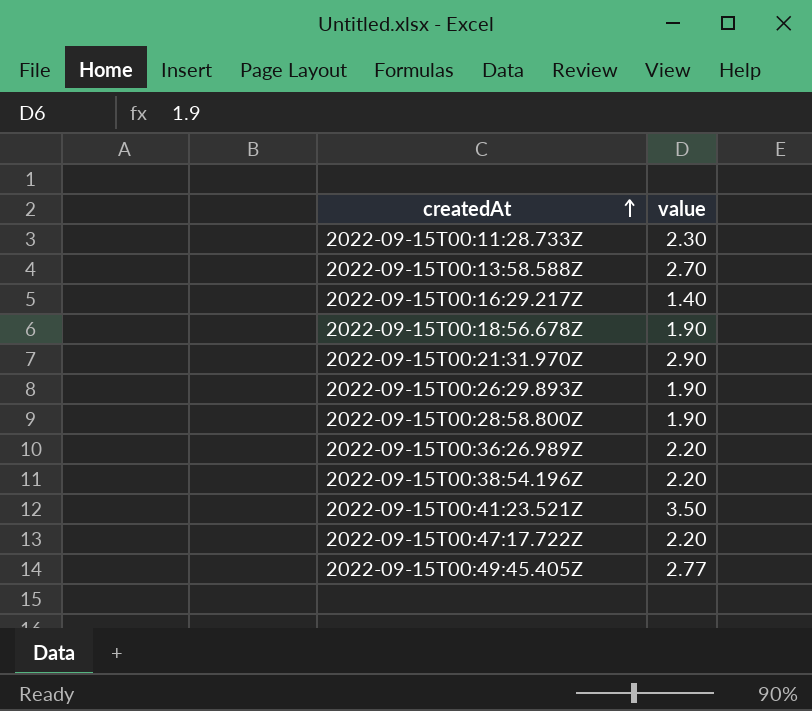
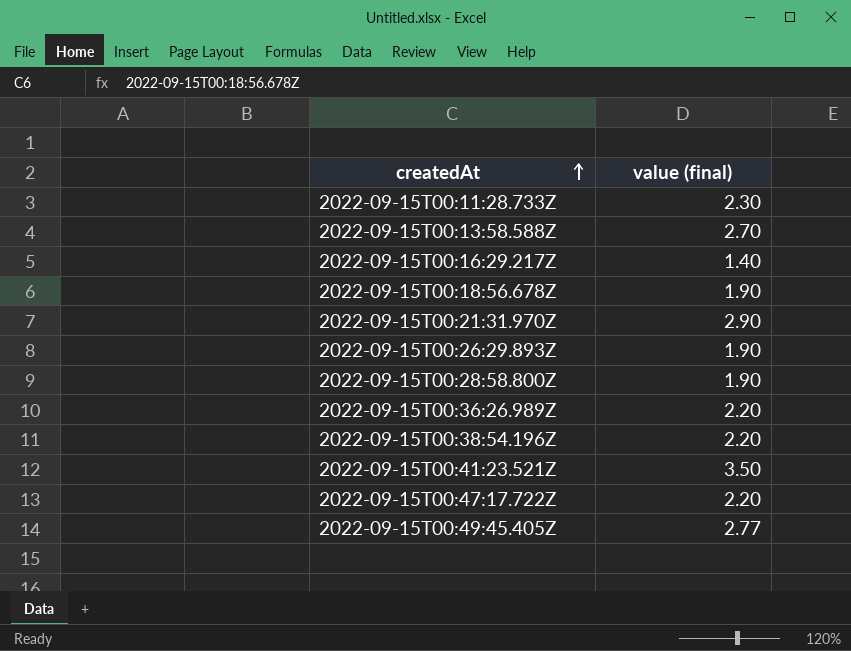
column name: value -> value (final)

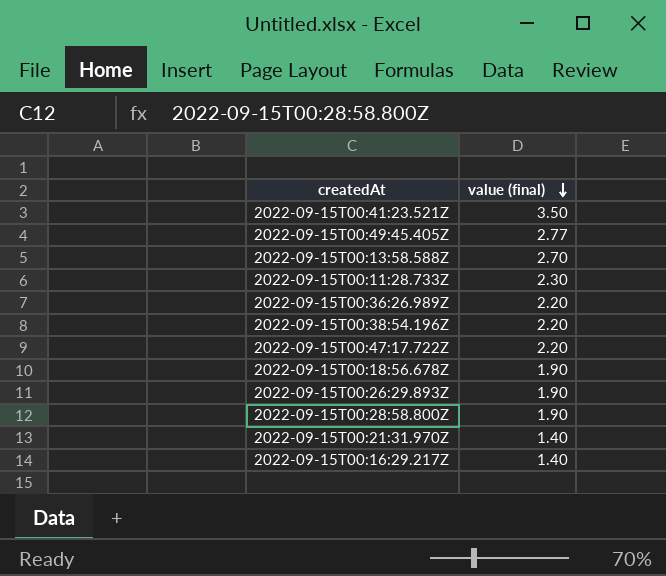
row order: createdAt ascending -> value (final) descending
2022-09-15T00:21:31.970Z | value (final): 2.90 -> 1.40

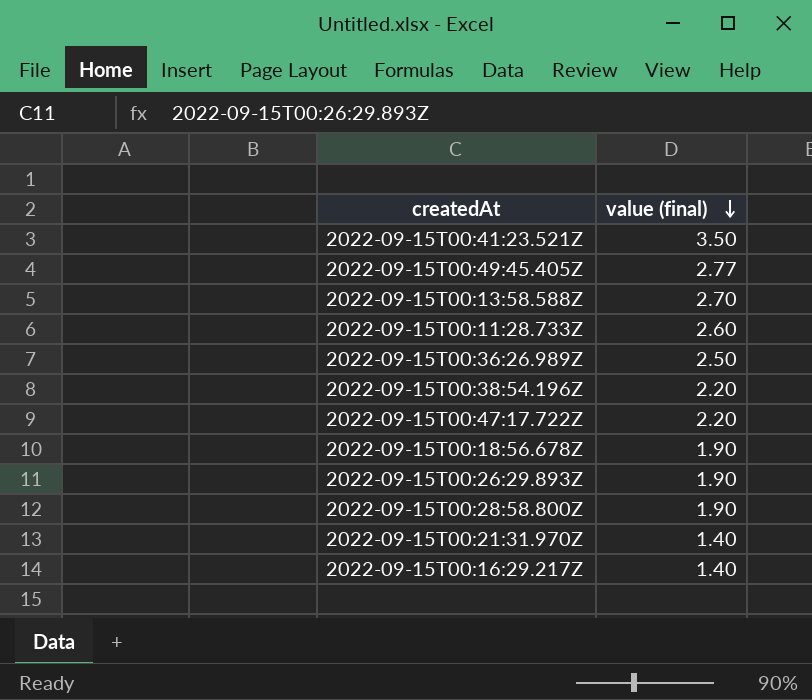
2022-09-15T00:11:28.733Z | value (final): 2.30 -> 2.60
2022-09-15T00:36:26.989Z | value (final): 2.20 -> 2.50

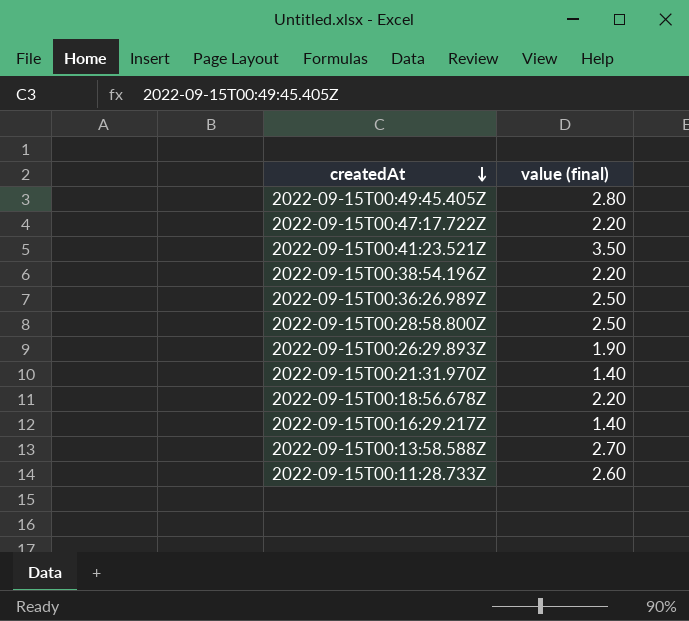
row order: value (final) descending -> createdAt descending
2022-09-15T00:49:45.405Z | value (final): 2.77 -> 2.80
2022-09-15T00:28:58.800Z | value (final): 1.90 -> 2.50
2022-09-15T00:18:56.678Z | value (final): 1.90 -> 2.20

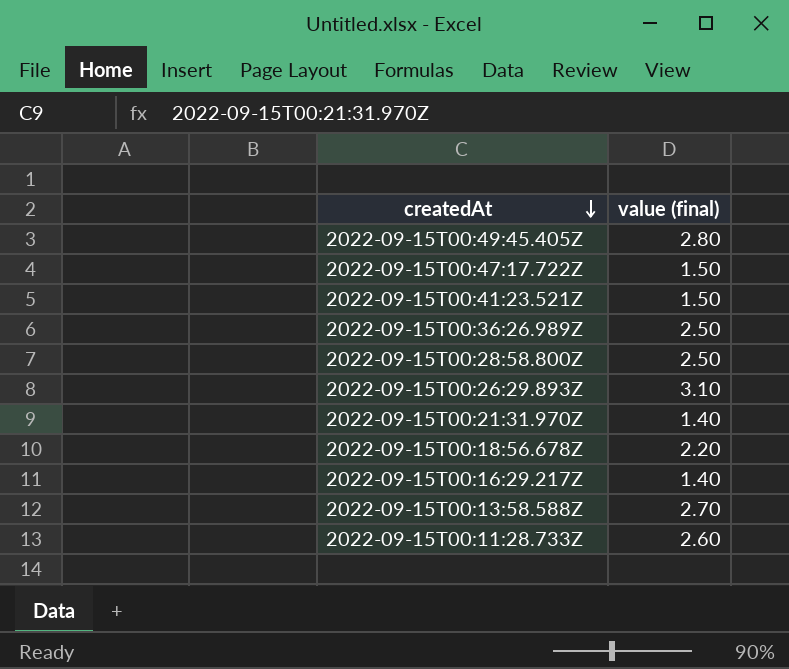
row 2022-09-15T00:38:54.196Z: 2.20 -> none
2022-09-15T00:47:17.722Z | value (final): 2.20 -> 1.50
2022-09-15T00:41:23.521Z | value (final): 3.50 -> 1.50
2022-09-15T00:26:29.893Z | value (final): 1.90 -> 3.10

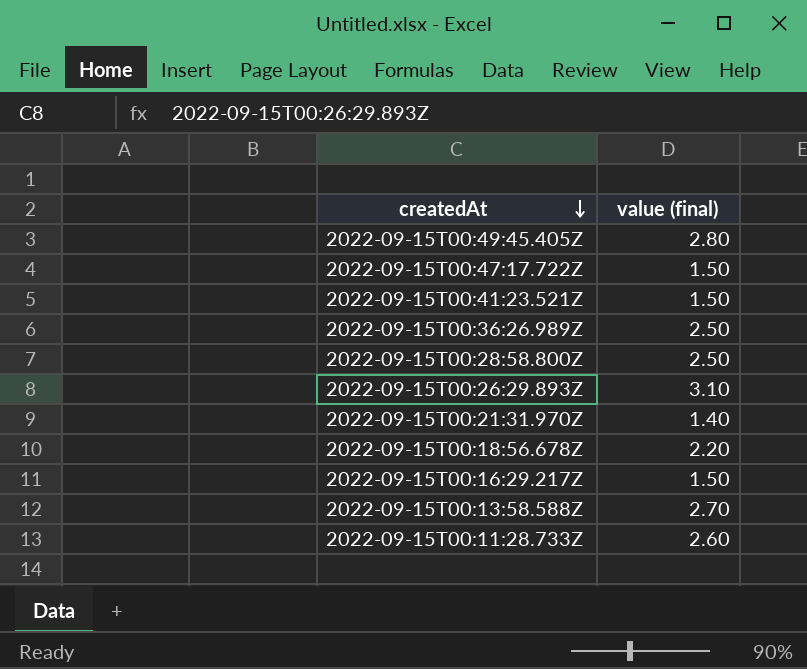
2022-09-15T00:16:29.217Z | value (final): 1.40 -> 1.50

